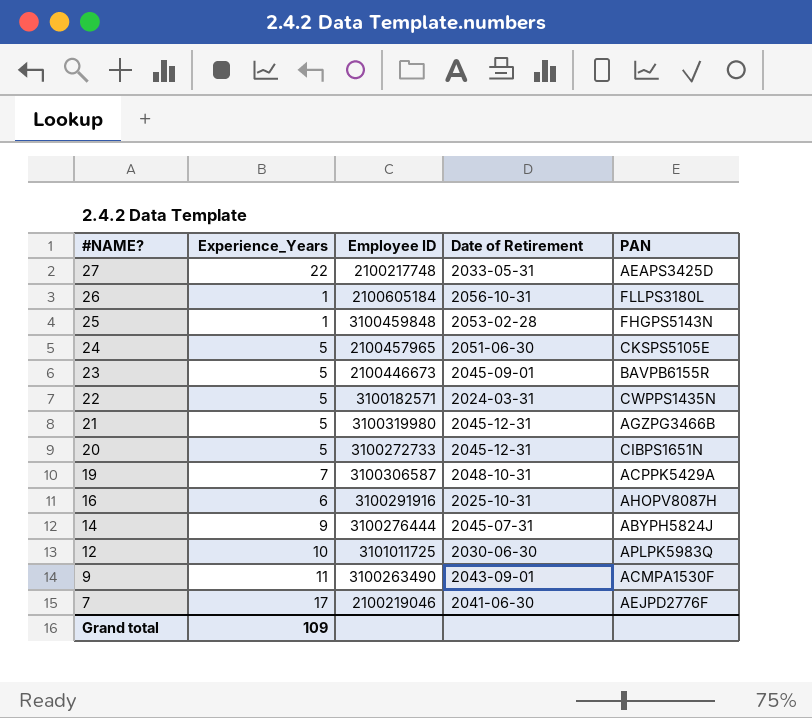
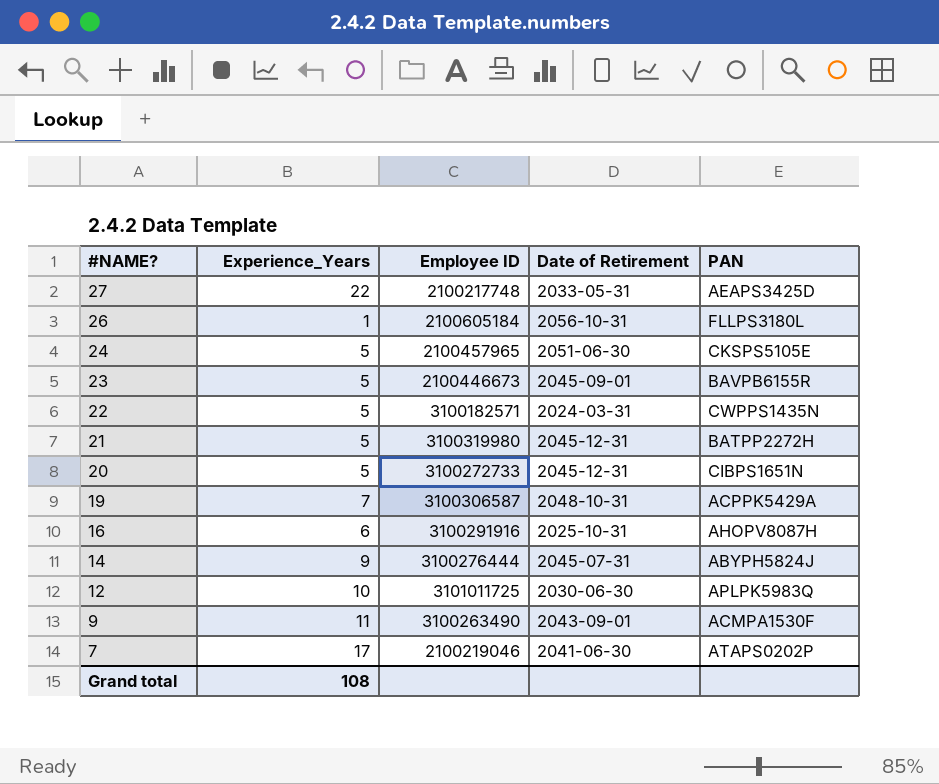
row 25: 1 | 3100459848 | 2053-02-28 | FHGPS5143N -> none
21 | PAN: AGZPG3466B -> BATPP2272H
7 | PAN: AEJPD2776F -> ATAPS0202P
Grand total | Experience_Years: 109 -> 108

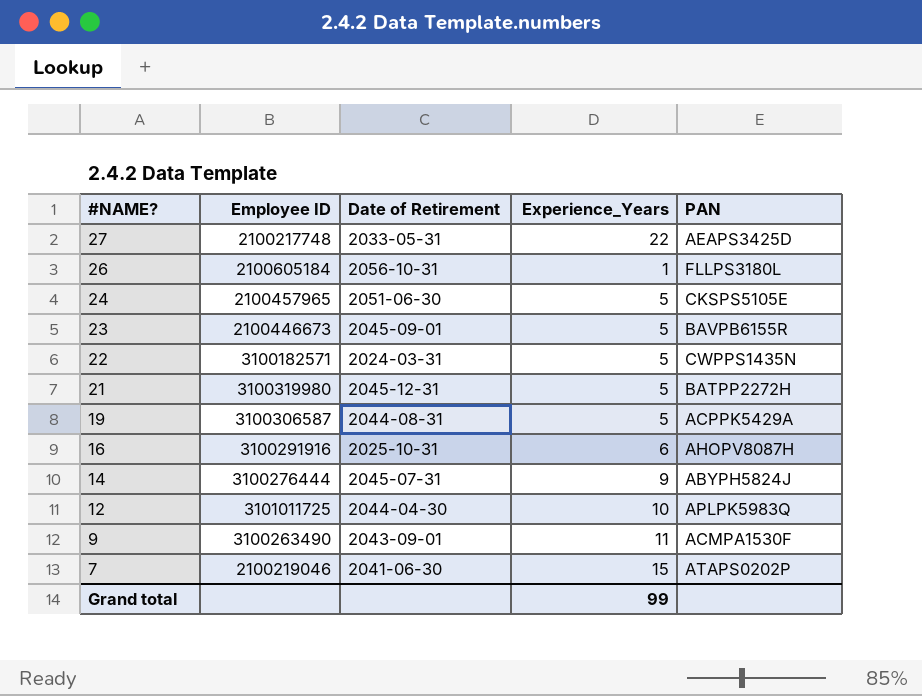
column Experience_Years | position: 2 -> 4
row 20: 5 | 3100272733 | 2045-12-31 | CIBPS1651N -> none
19 | Date of Retirement: 2048-10-31 -> 2044-08-31
19 | Experience_Years: 7 -> 5
12 | Date of Retirement: 2030-06-30 -> 2044-04-30
7 | Experience_Years: 17 -> 15
Grand total | Experience_Years: 108 -> 99

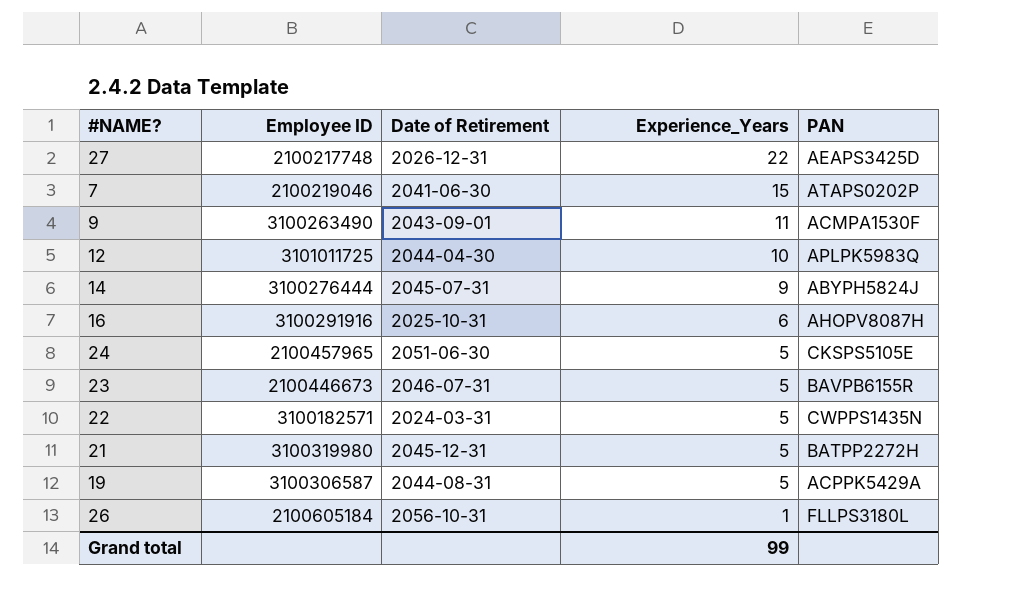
row order: #NAME? descending -> Experience_Years descending
27 | Date of Retirement: 2033-05-31 -> 2026-12-31
23 | Date of Retirement: 2045-09-01 -> 2046-07-31

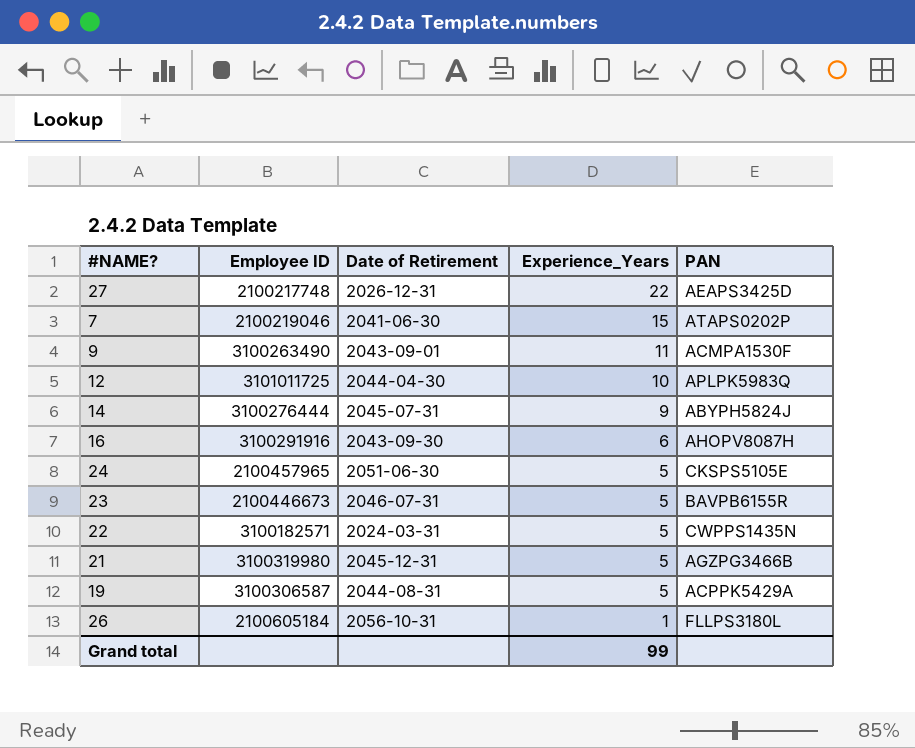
16 | Date of Retirement: 2025-10-31 -> 2043-09-30
21 | PAN: BATPP2272H -> AGZPG3466B

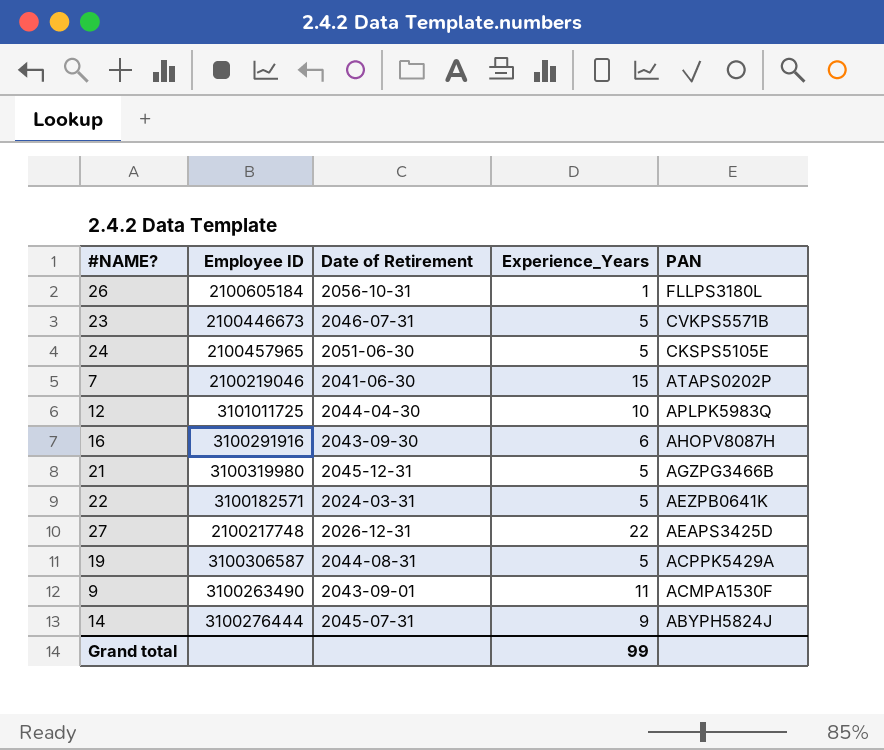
row order: Experience_Years descending -> PAN descending
23 | PAN: BAVPB6155R -> CVKPS5571B
22 | PAN: CWPPS1435N -> AEZPB0641K

